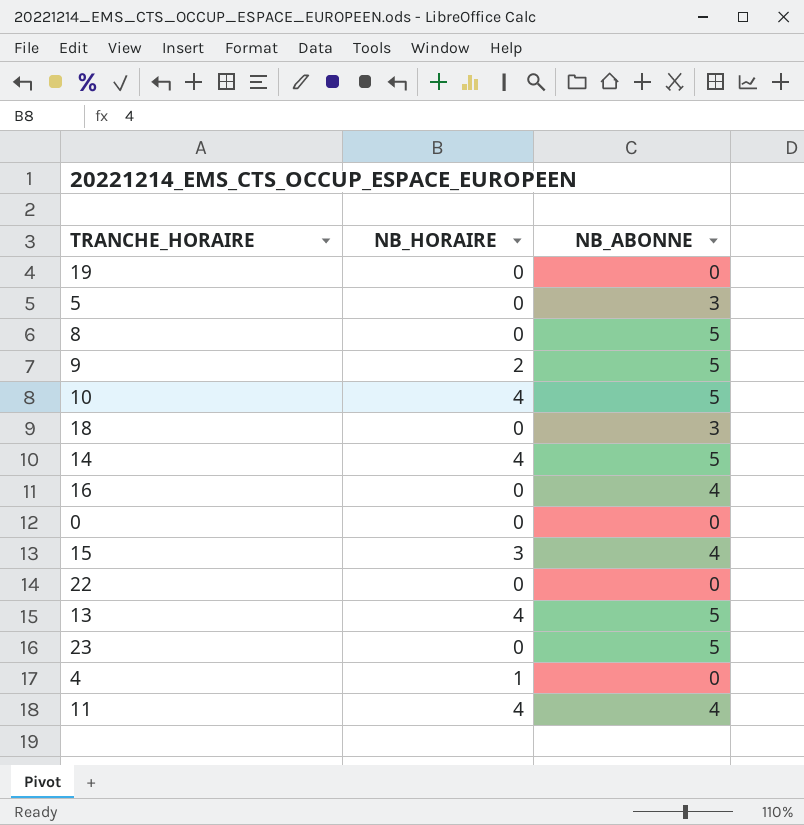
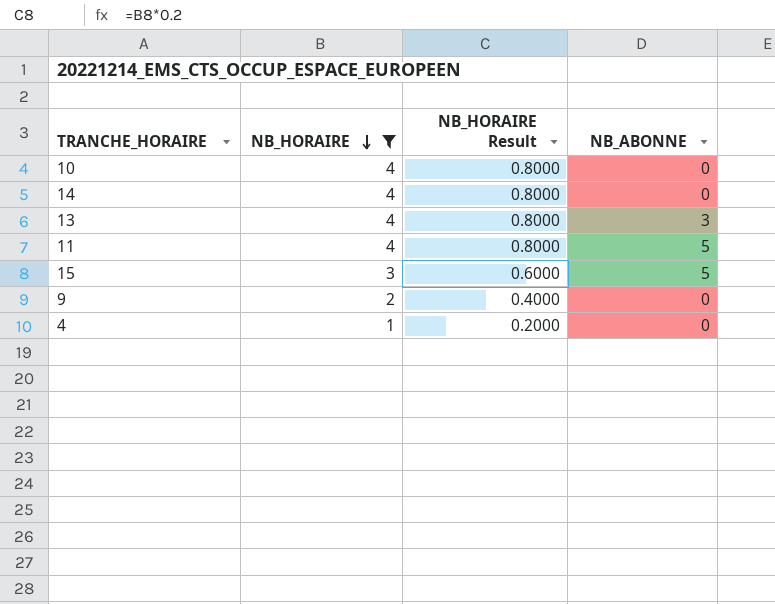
filter: none -> NB_HORAIRE != 0
row order: none -> NB_HORAIRE descending
column NB_HORAIRE Result | formula: none -> [NB_HORAIRE] * 0.2
10 | NB_ABONNE: 5 -> 0
14 | NB_ABONNE: 5 -> 0
13 | NB_ABONNE: 5 -> 3
11 | NB_ABONNE: 4 -> 5
15 | NB_ABONNE: 4 -> 5
9 | NB_ABONNE: 5 -> 0

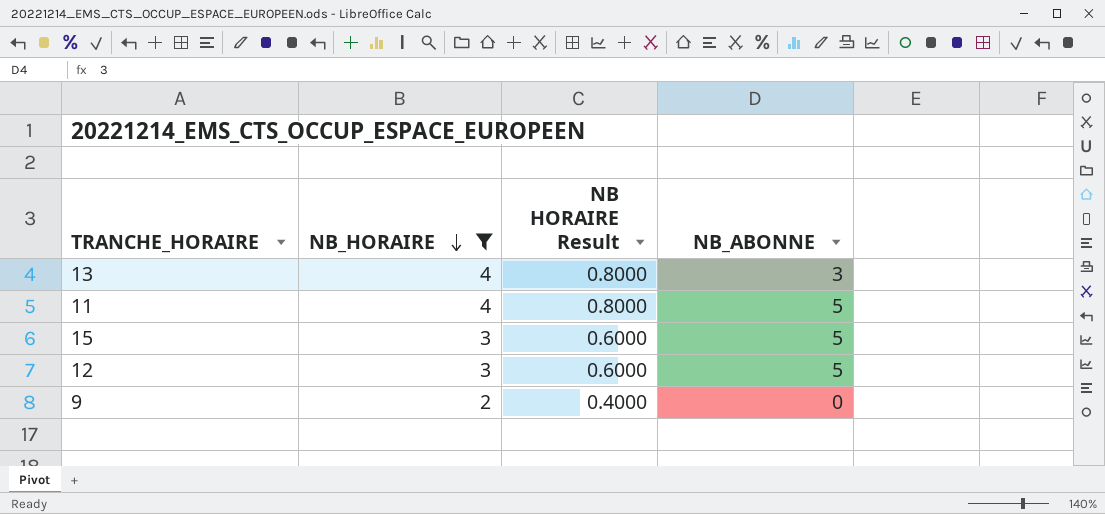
column name: NB_HORAIRE Result -> NB HORAIRE Result
row 10: 4 | 0.8000 | 0 -> none
row 14: 4 | 0.8000 | 0 -> none
row 4: 1 | 0.2000 | 0 -> none
row 12: none -> 3 | 0.6000 | 5

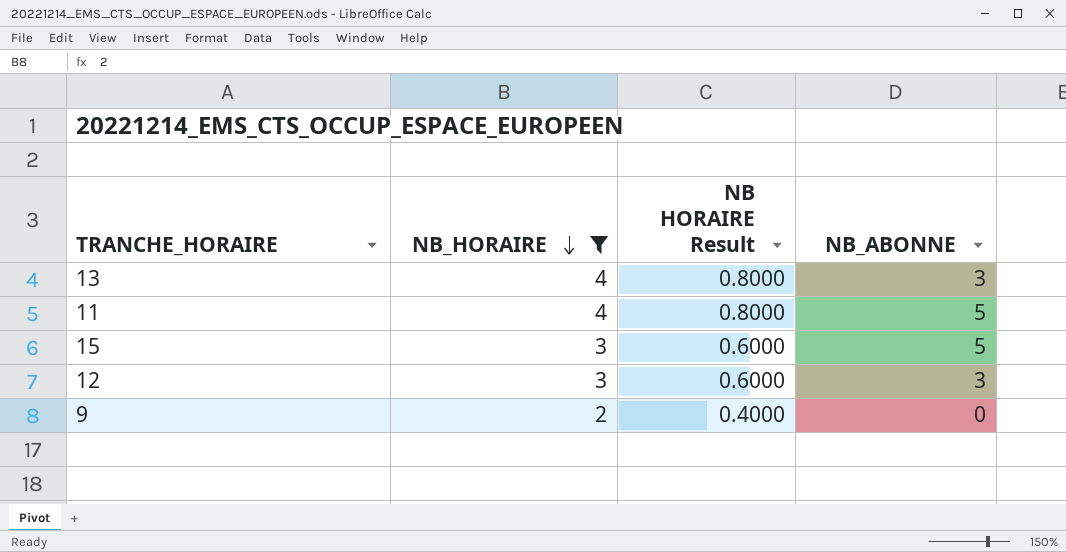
12 | NB_ABONNE: 5 -> 3

